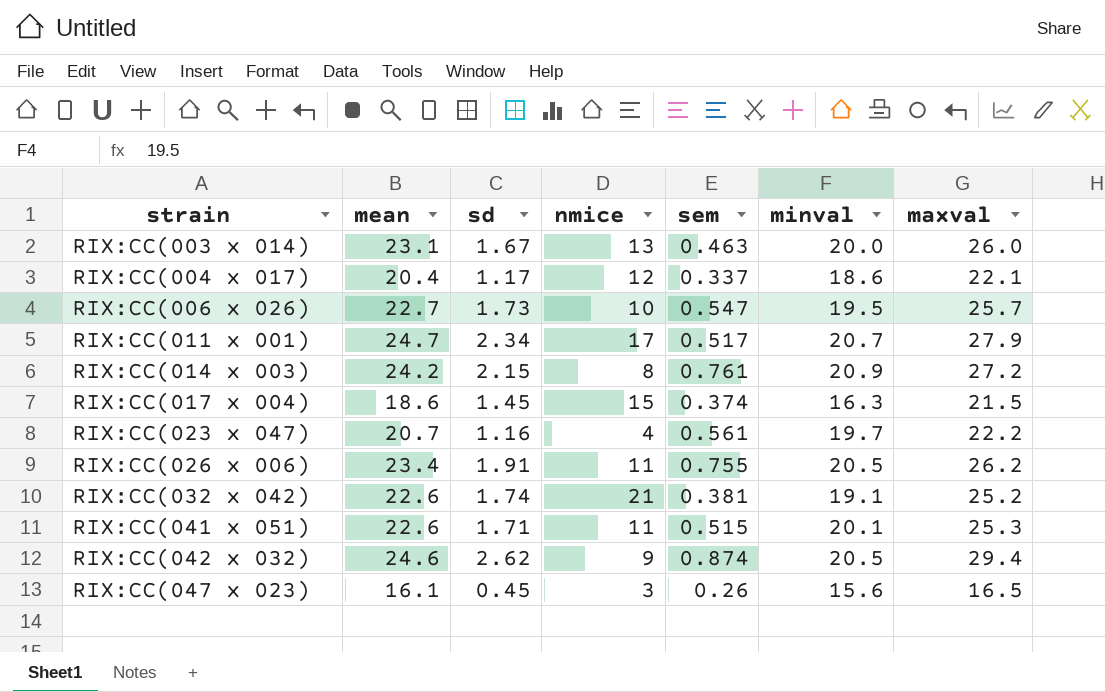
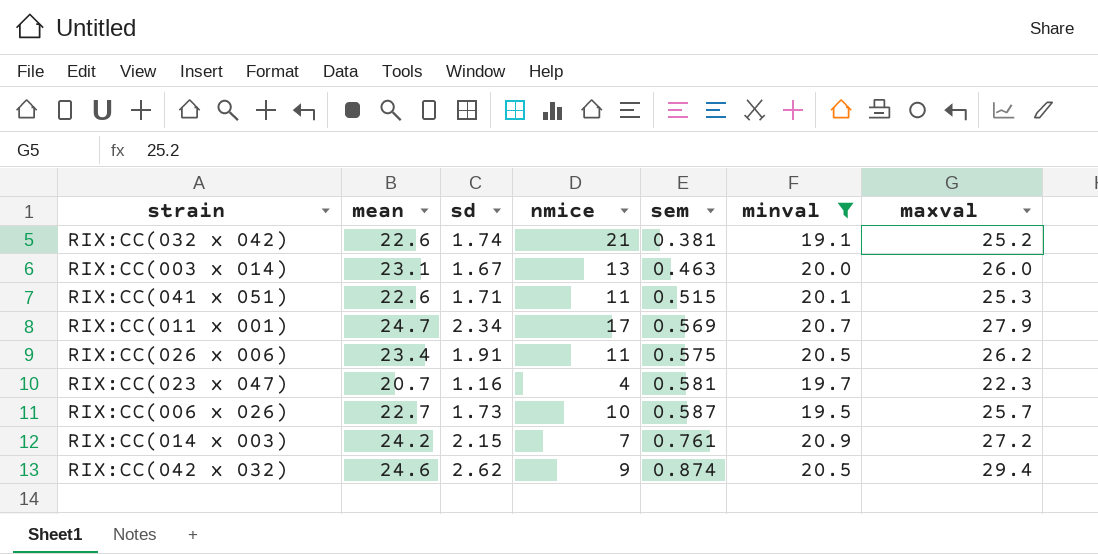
filter: none -> minval >= 19.1
row order: strain ascending -> sem ascending
RIX:CC(011 x 001) | sem: 0.517 -> 0.569
RIX:CC(026 x 006) | sem: 0.755 -> 0.575
RIX:CC(023 x 047) | sem: 0.561 -> 0.581
RIX:CC(023 x 047) | maxval: 22.2 -> 22.3
RIX:CC(006 x 026) | sem: 0.547 -> 0.587
RIX:CC(014 x 003) | nmice: 8 -> 7

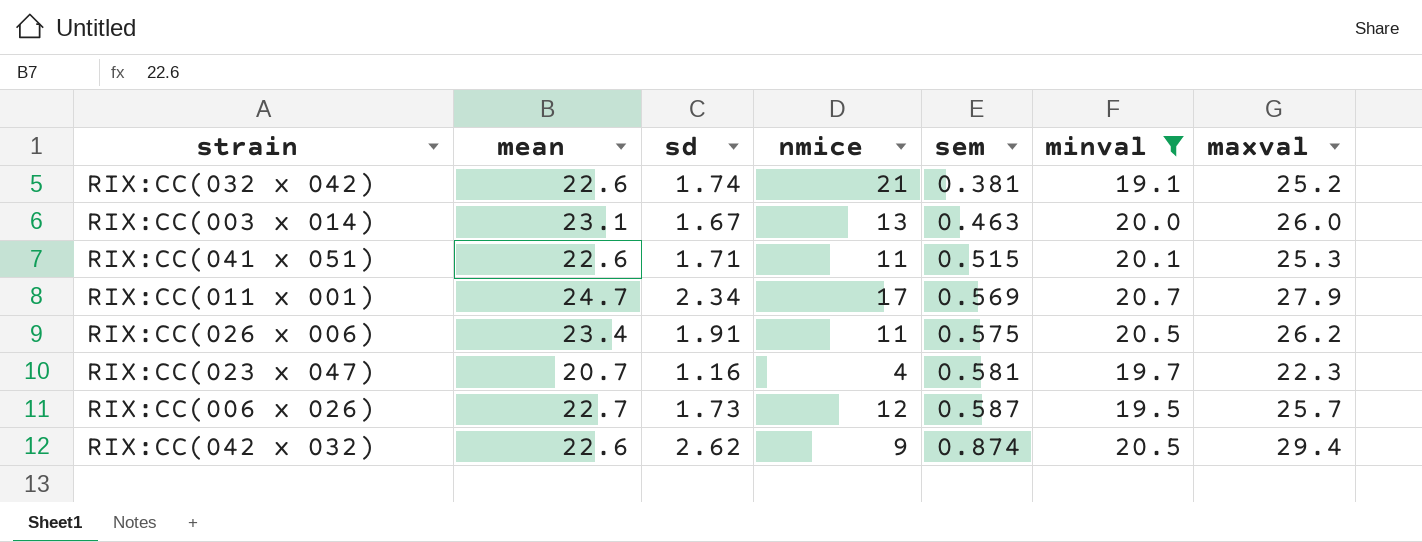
row RIX:CC(014 x 003): 24.2 | 2.15 | 7 | 0.761 | 20.9 | 27.2 -> none
RIX:CC(006 x 026) | nmice: 10 -> 12
RIX:CC(042 x 032) | mean: 24.6 -> 22.6

